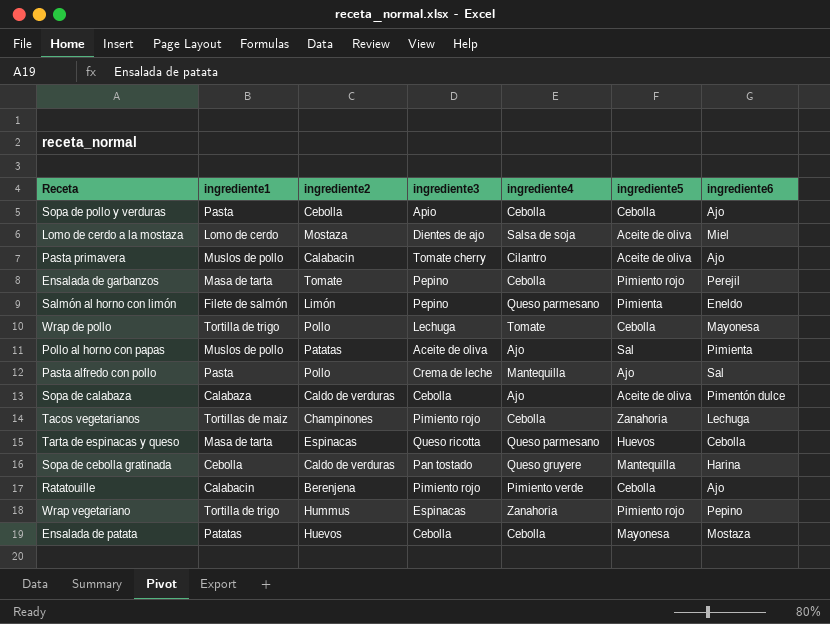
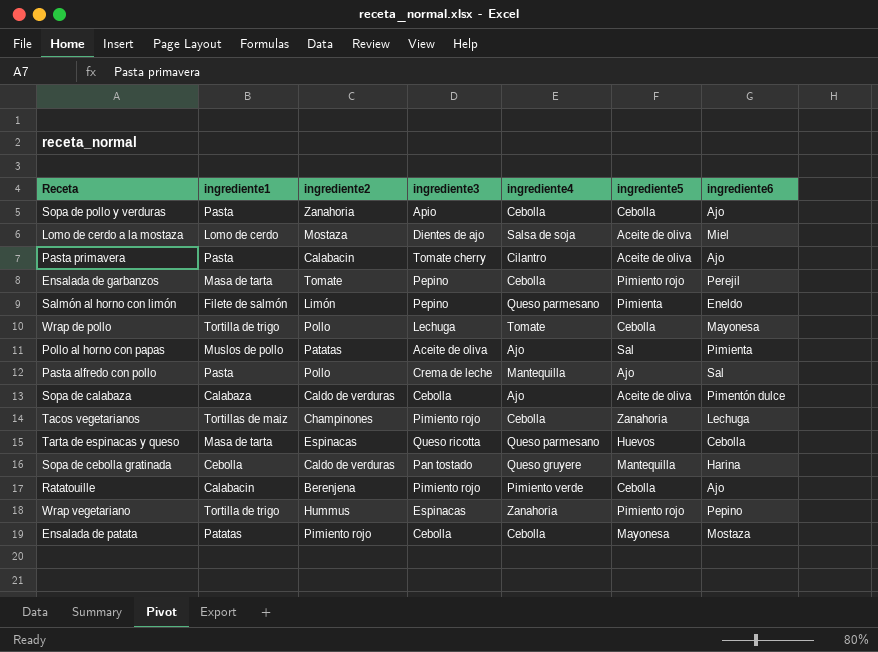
Sopa de pollo y verduras | ingrediente2: Cebolla -> Zanahoria
Pasta primavera | ingrediente1: Muslos de pollo -> Pasta
Ensalada de patata | ingrediente2: Huevos -> Pimiento rojo

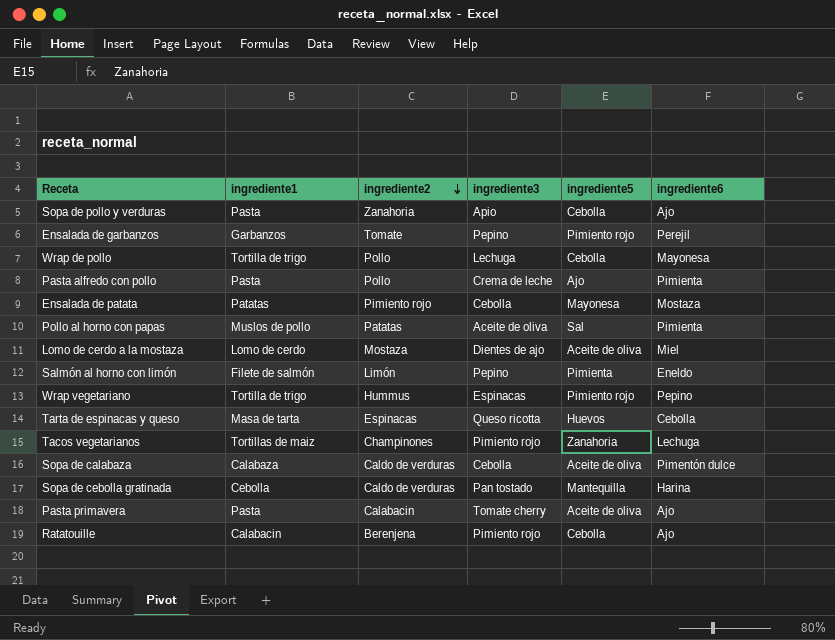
row order: none -> ingrediente2 descending
column ingrediente4 | position: 5 -> none
Ensalada de garbanzos | ingrediente1: Masa de tarta -> Garbanzos
Pasta alfredo con pollo | ingrediente6: Sal -> Pimienta

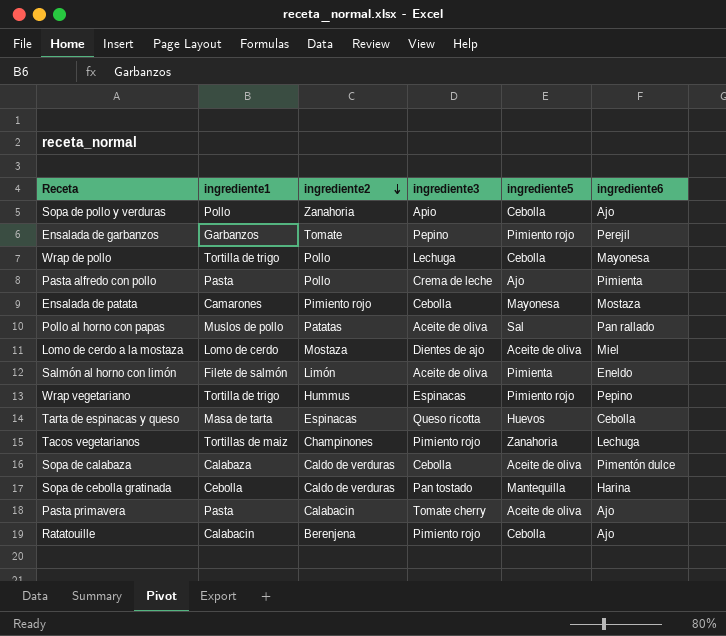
Sopa de pollo y verduras | ingrediente1: Pasta -> Pollo
Ensalada de patata | ingrediente1: Patatas -> Camarones
Pollo al horno con papas | ingrediente6: Pimienta -> Pan rallado
Salmón al horno con limón | ingrediente3: Pepino -> Aceite de oliva

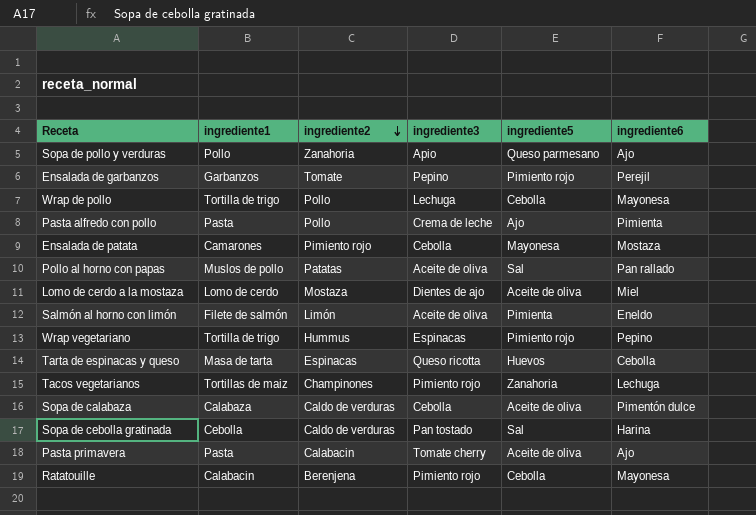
Sopa de pollo y verduras | ingrediente5: Cebolla -> Queso parmesano
Sopa de cebolla gratinada | ingrediente5: Mantequilla -> Sal
Ratatouille | ingrediente6: Ajo -> Mayonesa

